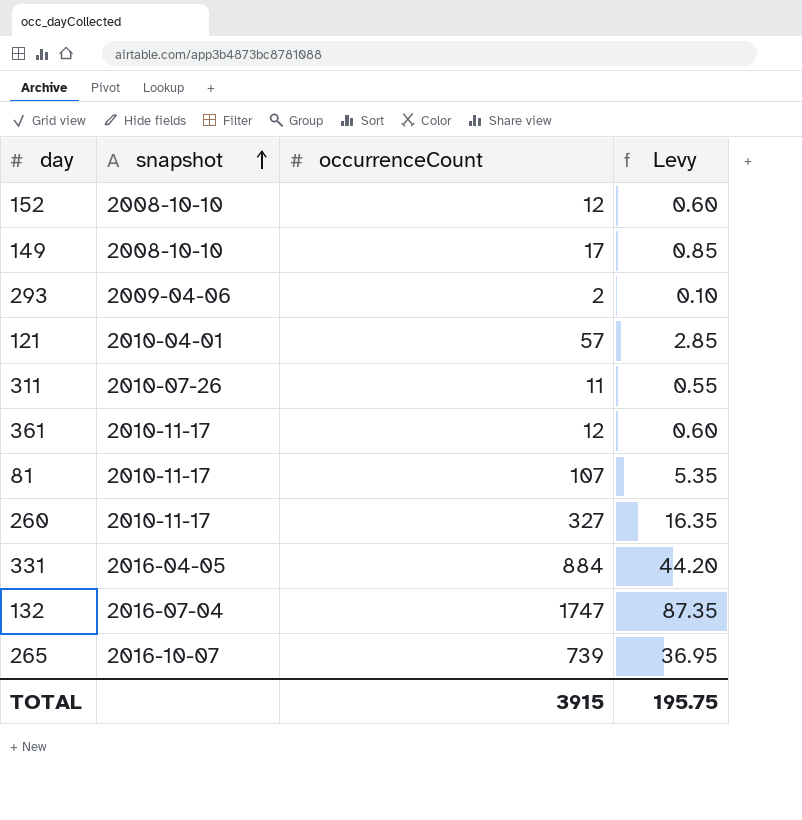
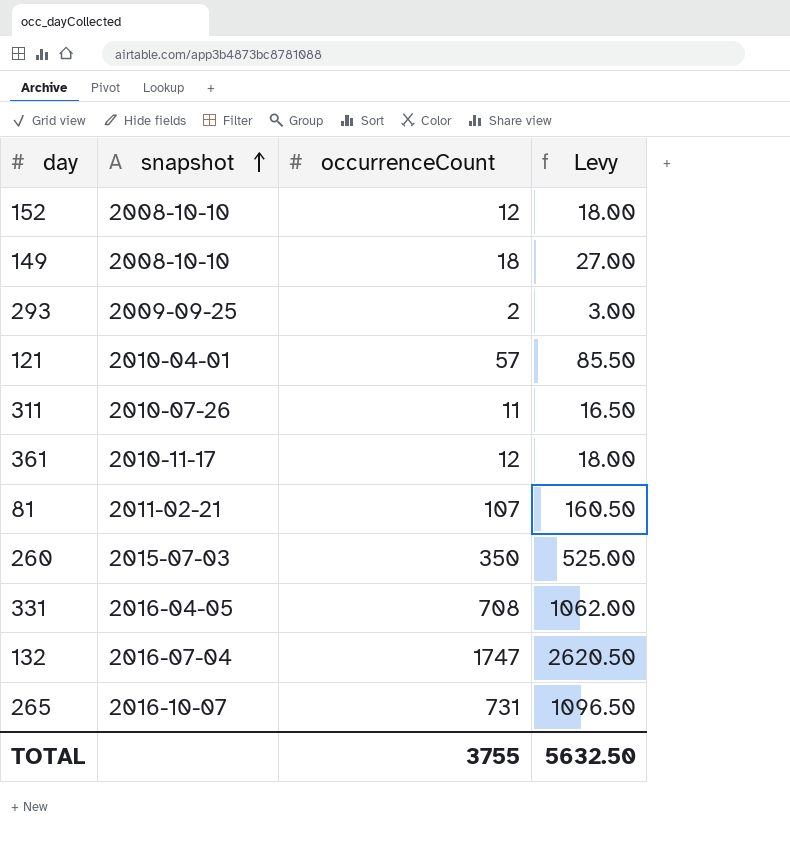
column Levy | formula: [occurrenceCount] * 0.05 -> [occurrenceCount] * 1.5
149 | occurrenceCount: 17 -> 18
293 | snapshot: 2009-04-06 -> 2009-09-25
81 | snapshot: 2010-11-17 -> 2011-02-21
260 | snapshot: 2010-11-17 -> 2015-07-03
260 | occurrenceCount: 327 -> 350
331 | occurrenceCount: 884 -> 708
265 | occurrenceCount: 739 -> 731
TOTAL | occurrenceCount: 3915 -> 3755
TOTAL | Levy: 195.75 -> 5632.50

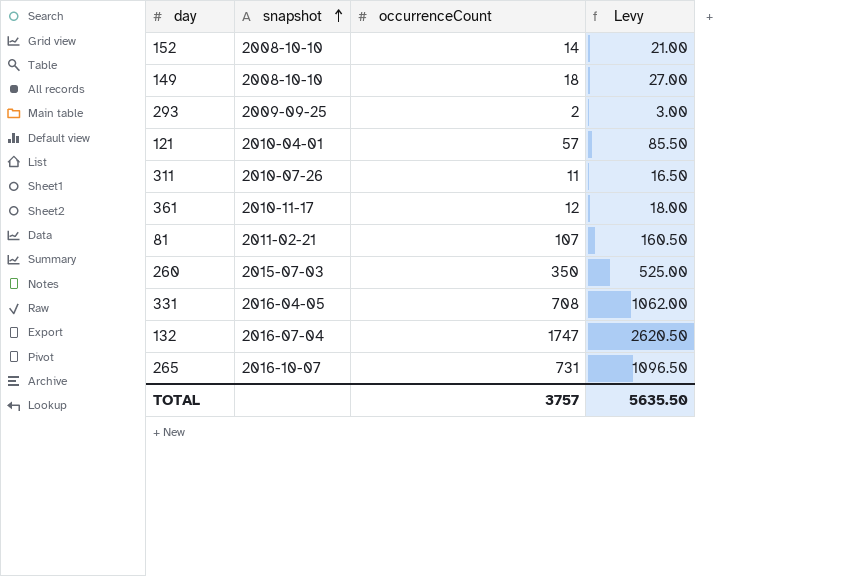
152 | occurrenceCount: 12 -> 14
152 | Levy: 18.00 -> 21.00
TOTAL | occurrenceCount: 3755 -> 3757
TOTAL | Levy: 5632.50 -> 5635.50

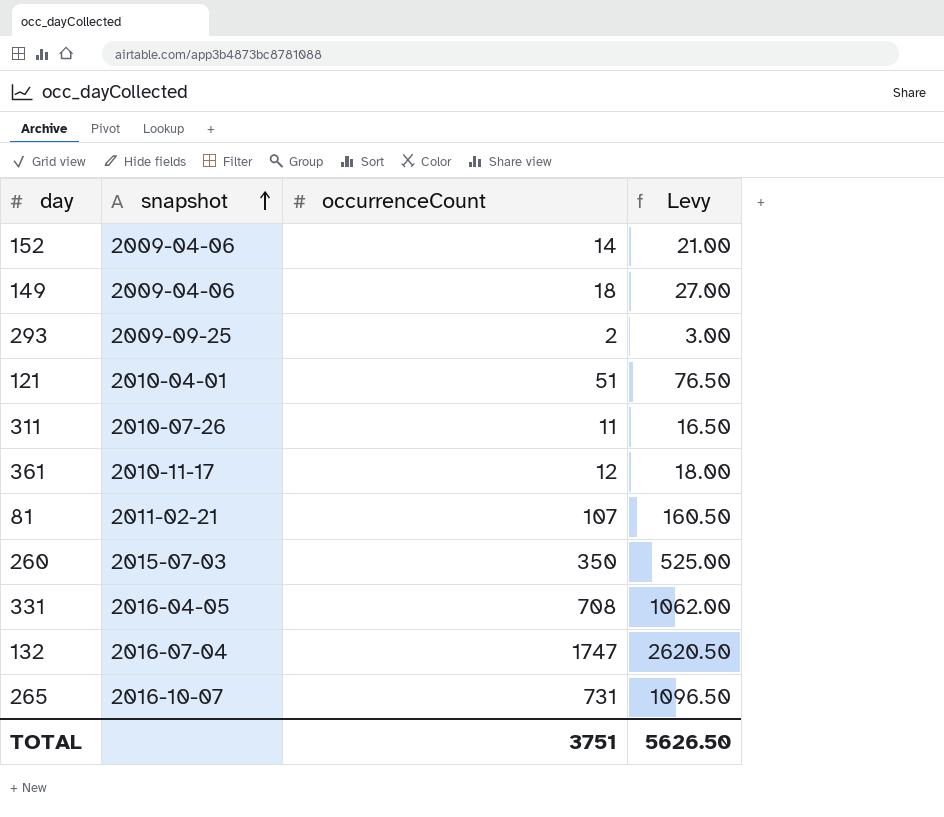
152 | snapshot: 2008-10-10 -> 2009-04-06
149 | snapshot: 2008-10-10 -> 2009-04-06
121 | occurrenceCount: 57 -> 51
121 | Levy: 85.50 -> 76.50
TOTAL | occurrenceCount: 3757 -> 3751
TOTAL | Levy: 5635.50 -> 5626.50

